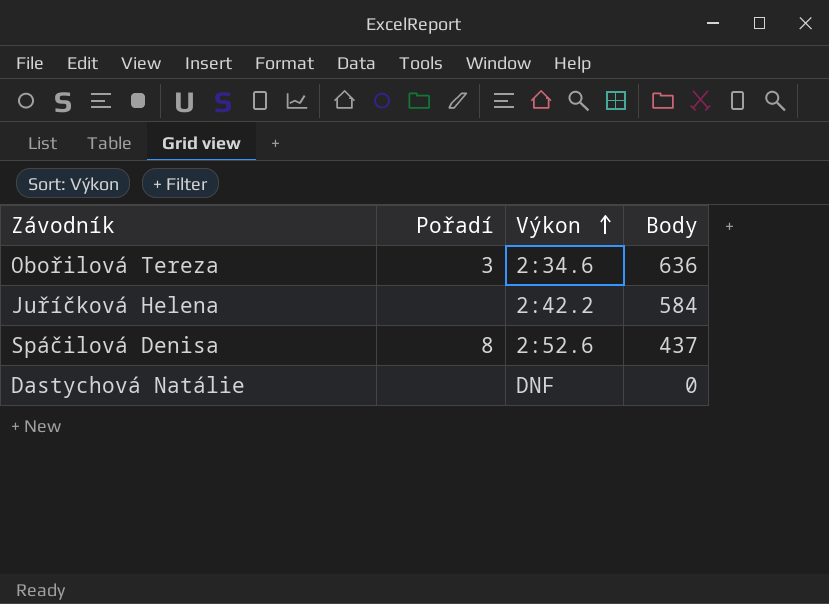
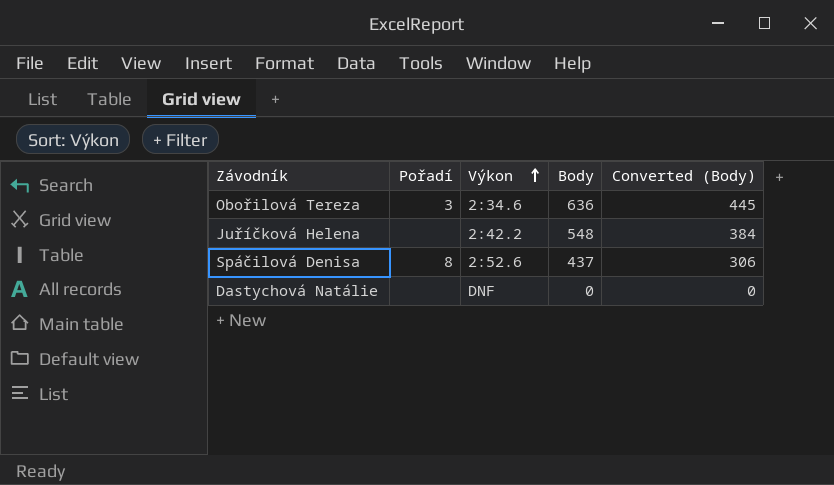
column Converted (Body) | formula: none -> [Body] * 0.7
Juříčková Helena | Body: 584 -> 548

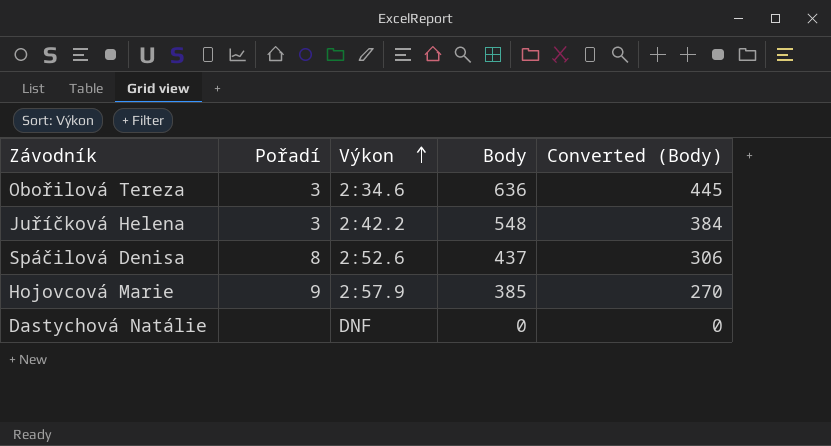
Juříčková Helena | Pořadí: none -> 3
row Hojovcová Marie: none -> 9 | 2:57.9 | 385 | 270

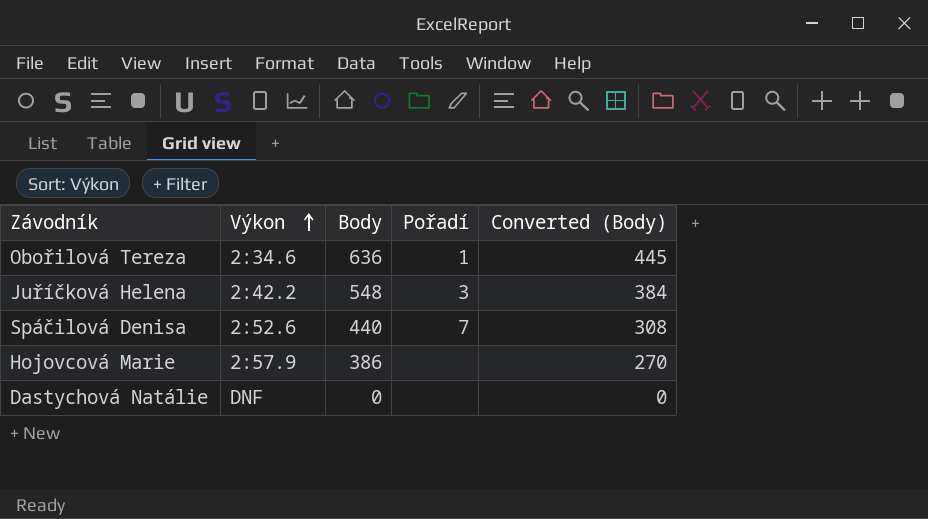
column Pořadí | position: 2 -> 4
Obořilová Tereza | Pořadí: 3 -> 1
Spáčilová Denisa | Body: 437 -> 440
Spáčilová Denisa | Pořadí: 8 -> 7
Spáčilová Denisa | Converted (Body): 306 -> 308
Hojovcová Marie | Body: 385 -> 386
Hojovcová Marie | Pořadí: 9 -> none

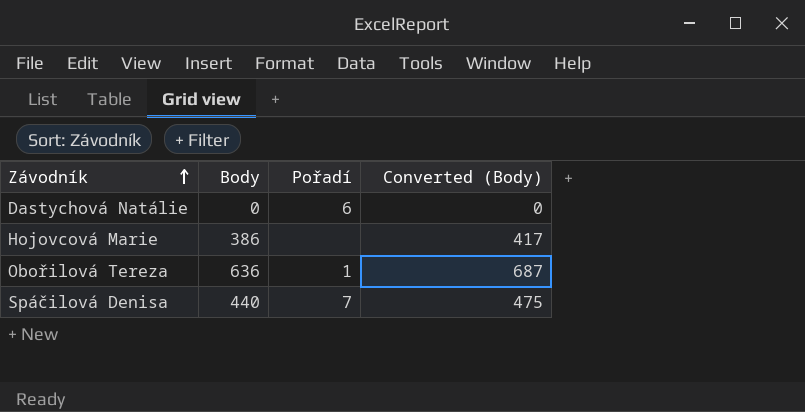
row order: Výkon ascending -> Závodník ascending
column Výkon | position: 2 -> none
column Converted (Body) | formula: [Body] * 0.7 -> [Body] * 1.08
row Juříčková Helena: 2:42.2 | 548 | 3 | 384 -> none
Dastychová Natálie | Pořadí: none -> 6

